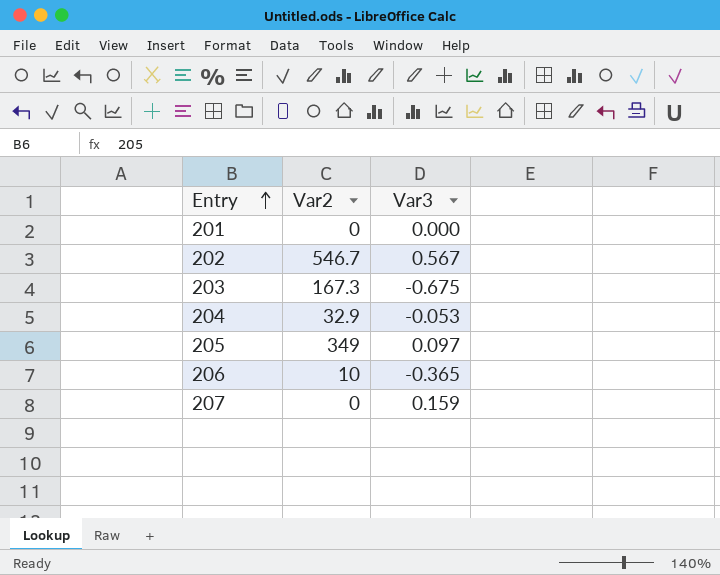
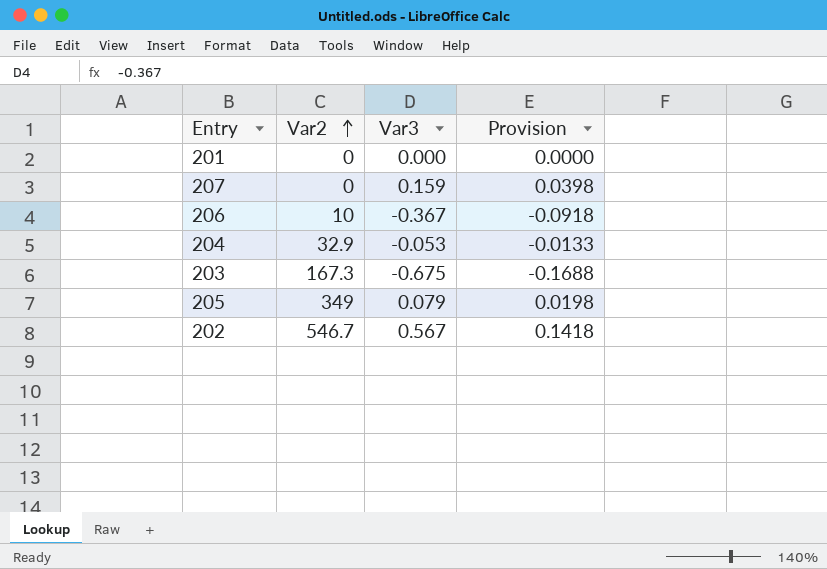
row order: Entry ascending -> Var2 ascending
column Provision | formula: none -> [Var3] * 0.25
206 | Var3: -0.365 -> -0.367
205 | Var3: 0.097 -> 0.079

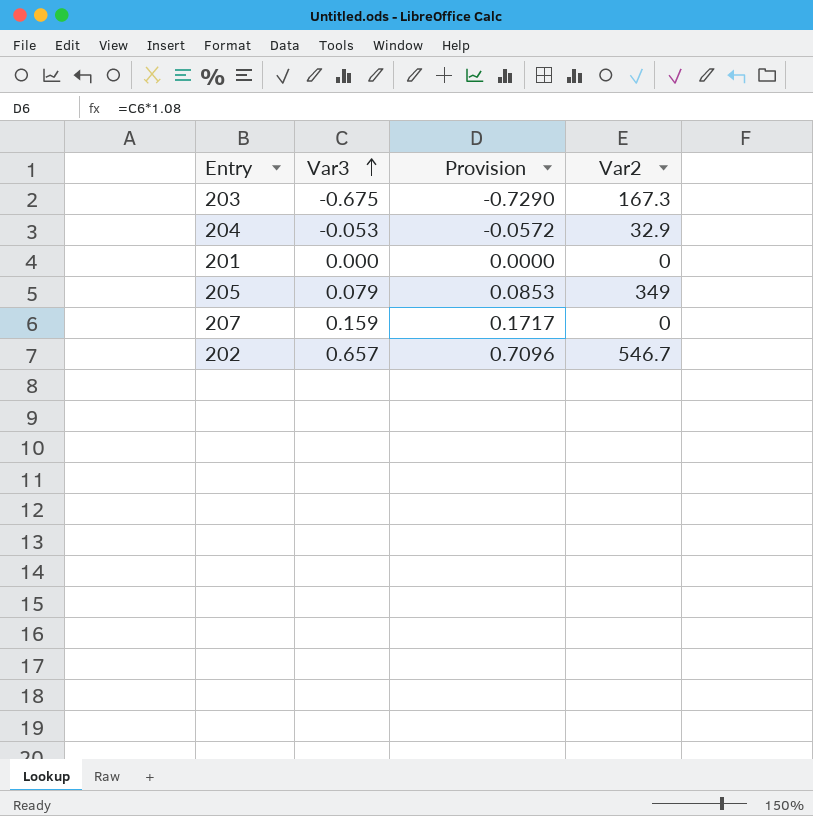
row order: Var2 ascending -> Var3 ascending
column Provision | formula: [Var3] * 0.25 -> [Var3] * 1.08
column Var2 | position: 2 -> 4
row 206: 10 | -0.367 | -0.0918 -> none
202 | Var3: 0.567 -> 0.657

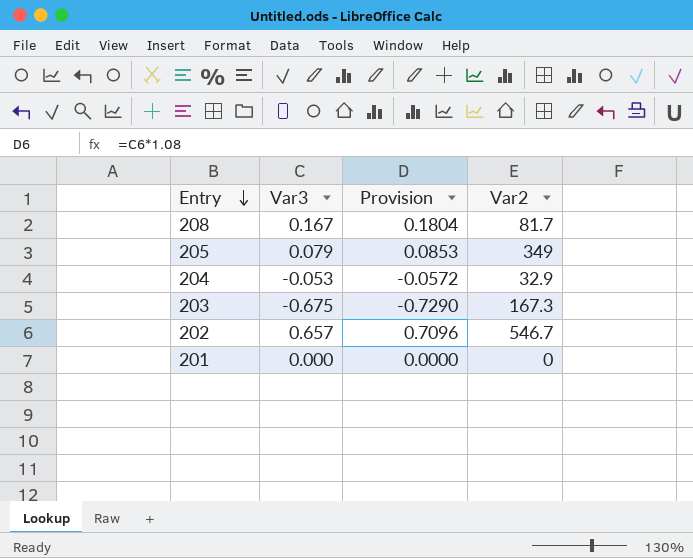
row order: Var3 ascending -> Entry descending
row 207: 0.159 | 0.1717 | 0 -> none
row 208: none -> 0.167 | 0.1804 | 81.7

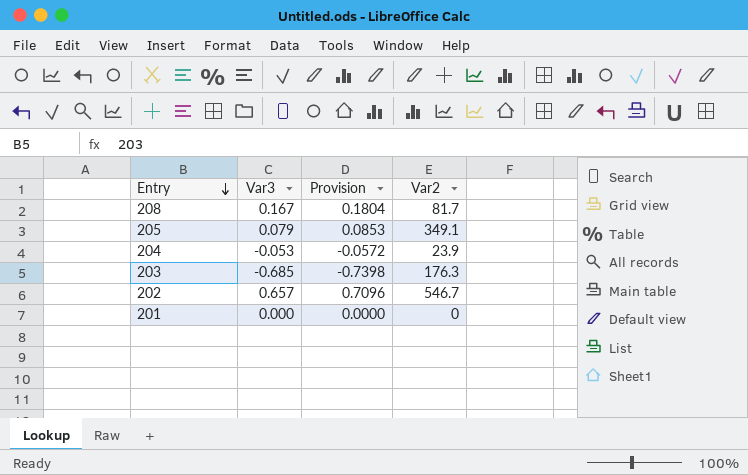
205 | Var2: 349 -> 349.1
204 | Var2: 32.9 -> 23.9
203 | Var3: -0.675 -> -0.685
203 | Provision: -0.7290 -> -0.7398
203 | Var2: 167.3 -> 176.3

